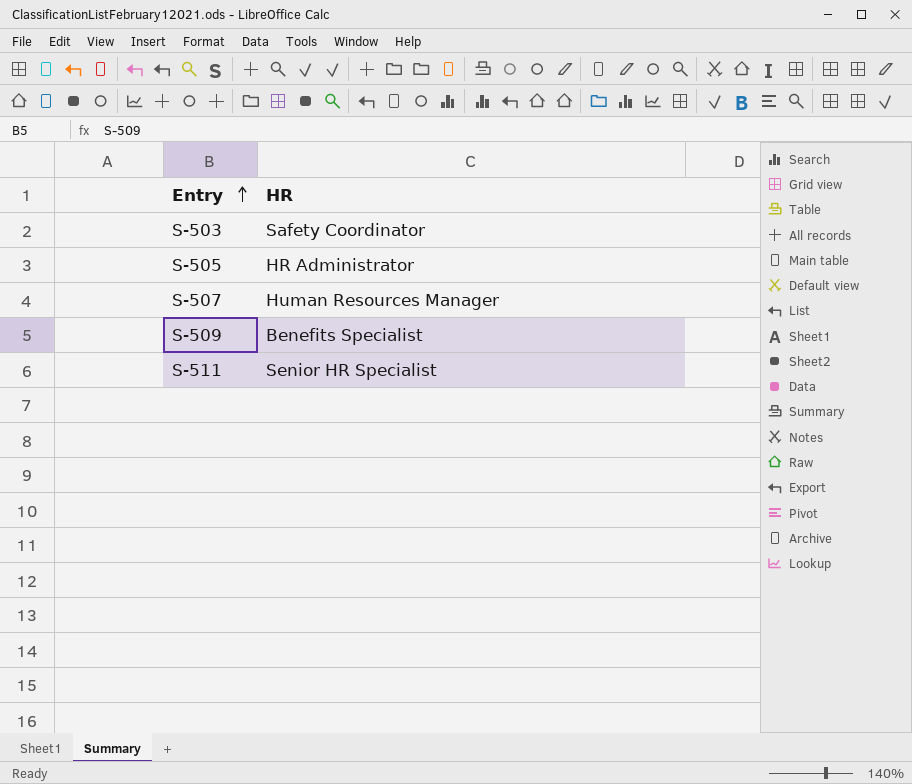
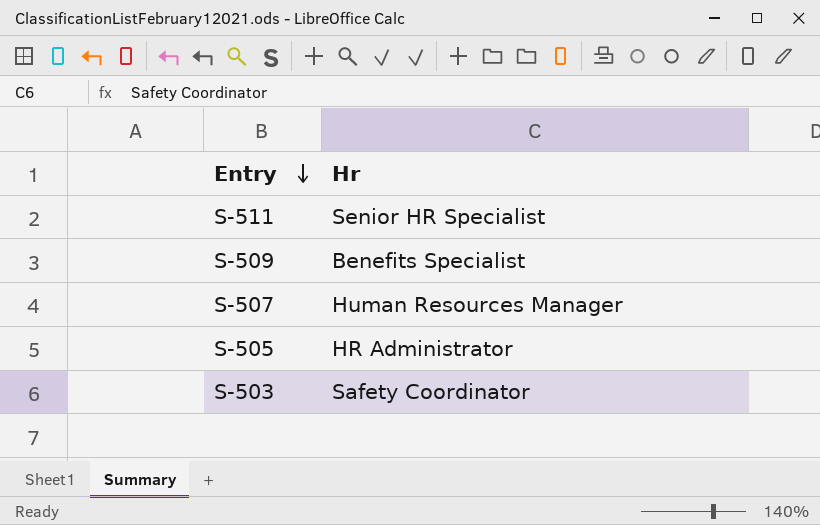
row order: Entry ascending -> Entry descending
column name: HR -> Hr

